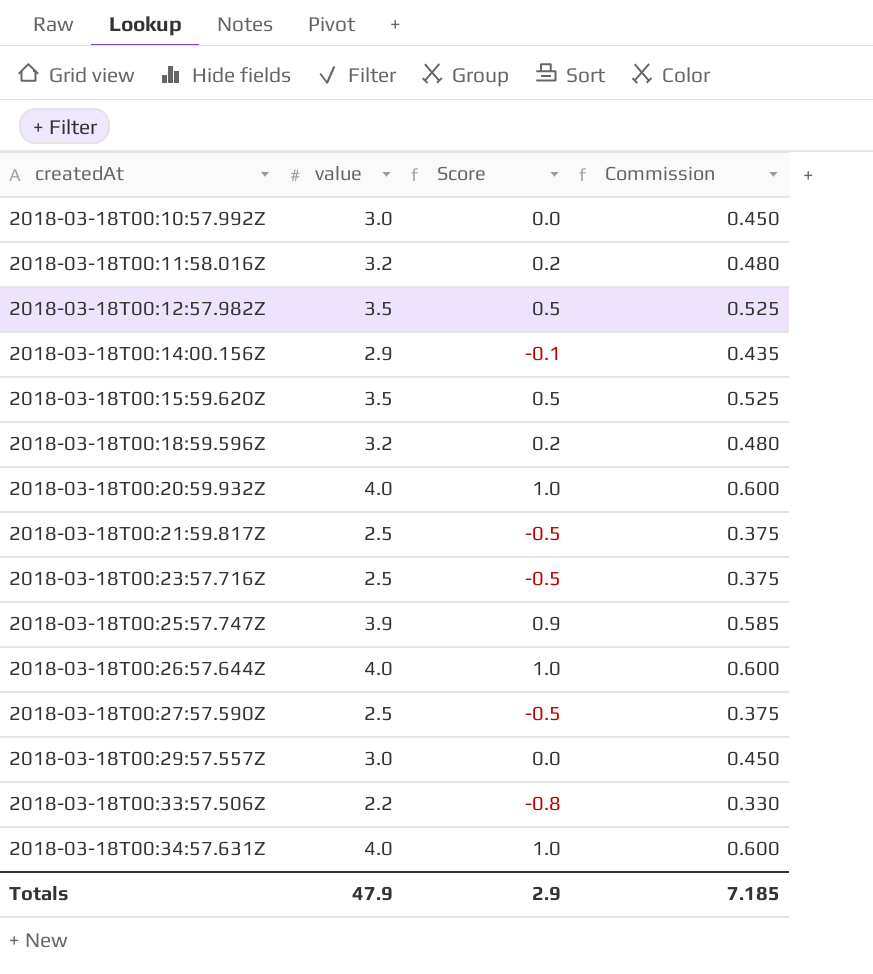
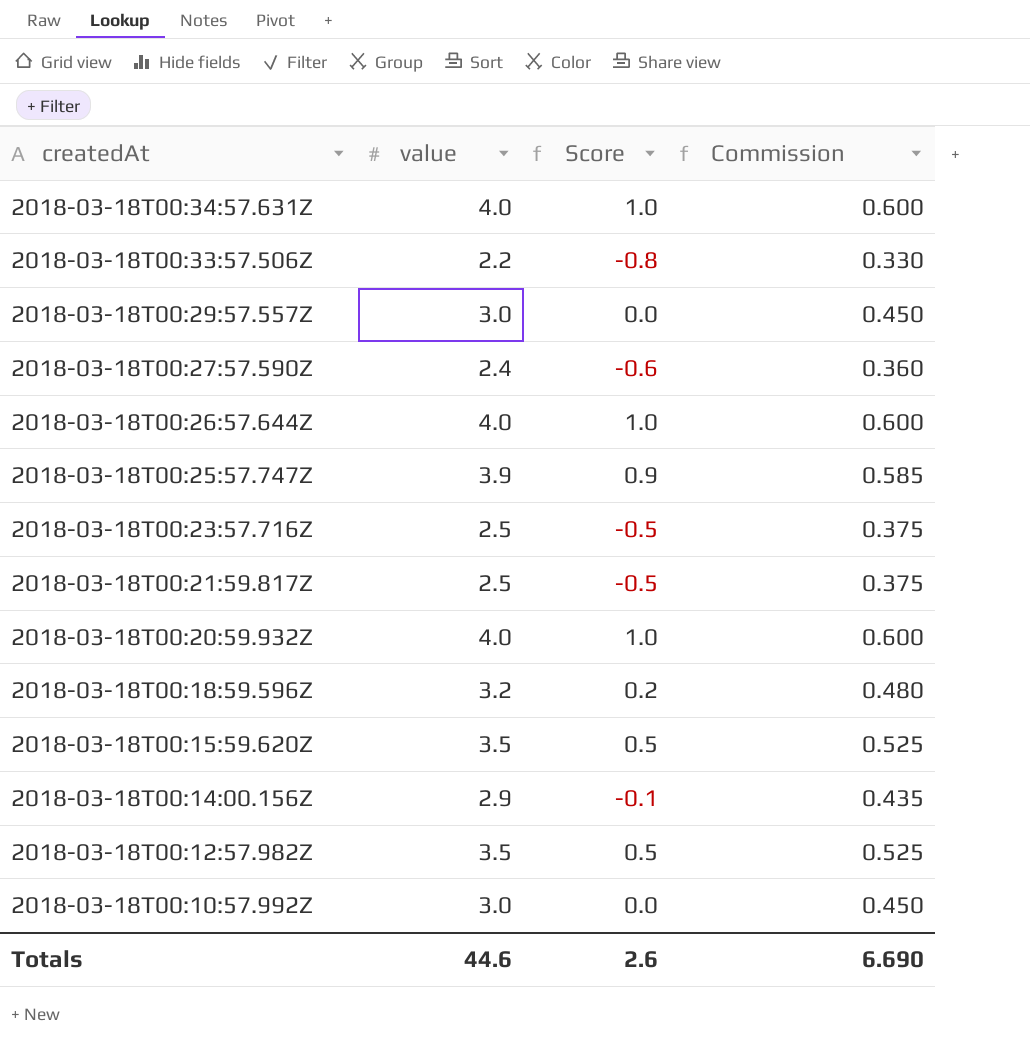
row order: createdAt ascending -> createdAt descending
row 2018-03-18T00:11:58.016Z: 3.2 | 0.2 | 0.480 -> none
2018-03-18T00:27:57.590Z | value: 2.5 -> 2.4
2018-03-18T00:27:57.590Z | Score: -0.5 -> -0.6
2018-03-18T00:27:57.590Z | Commission: 0.375 -> 0.360
Totals | value: 47.9 -> 44.6
Totals | Score: 2.9 -> 2.6
Totals | Commission: 7.185 -> 6.690

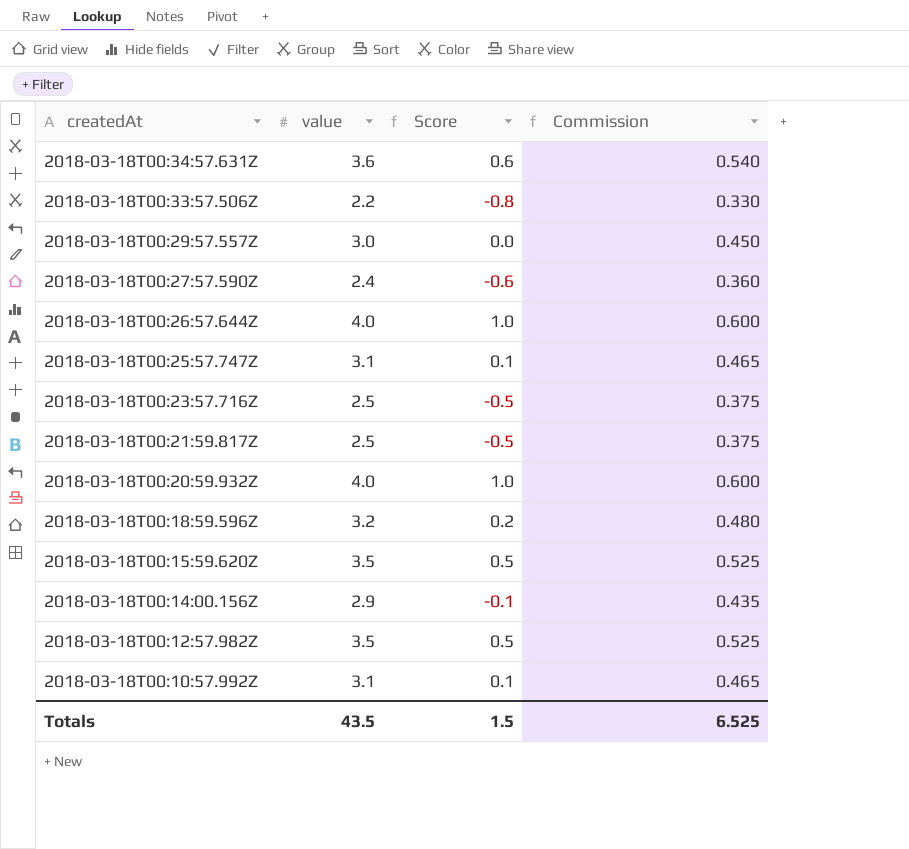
2018-03-18T00:34:57.631Z | value: 4.0 -> 3.6
2018-03-18T00:34:57.631Z | Score: 1.0 -> 0.6
2018-03-18T00:34:57.631Z | Commission: 0.600 -> 0.540
2018-03-18T00:25:57.747Z | value: 3.9 -> 3.1
2018-03-18T00:25:57.747Z | Score: 0.9 -> 0.1
2018-03-18T00:25:57.747Z | Commission: 0.585 -> 0.465
2018-03-18T00:10:57.992Z | value: 3.0 -> 3.1
2018-03-18T00:10:57.992Z | Score: 0.0 -> 0.1
2018-03-18T00:10:57.992Z | Commission: 0.450 -> 0.465
Totals | value: 44.6 -> 43.5
Totals | Score: 2.6 -> 1.5
Totals | Commission: 6.690 -> 6.525

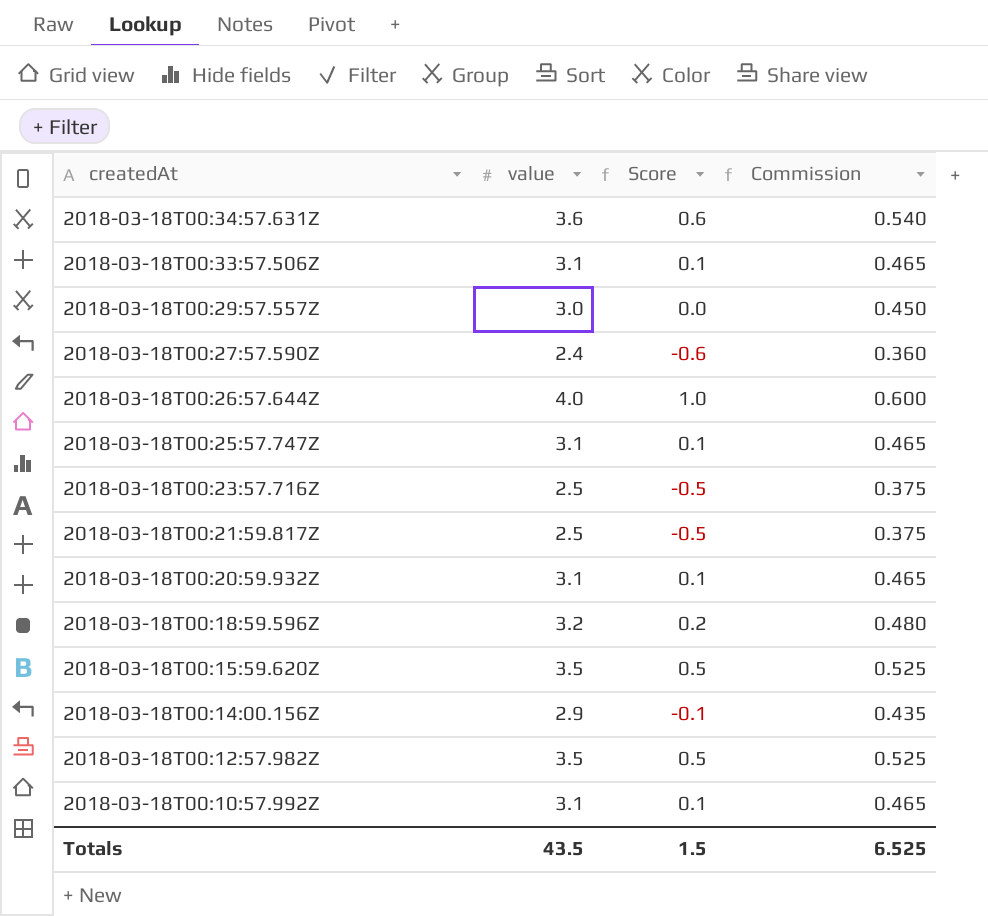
2018-03-18T00:33:57.506Z | value: 2.2 -> 3.1
2018-03-18T00:33:57.506Z | Score: -0.8 -> 0.1
2018-03-18T00:33:57.506Z | Commission: 0.330 -> 0.465
2018-03-18T00:20:59.932Z | value: 4.0 -> 3.1
2018-03-18T00:20:59.932Z | Score: 1.0 -> 0.1
2018-03-18T00:20:59.932Z | Commission: 0.600 -> 0.465

